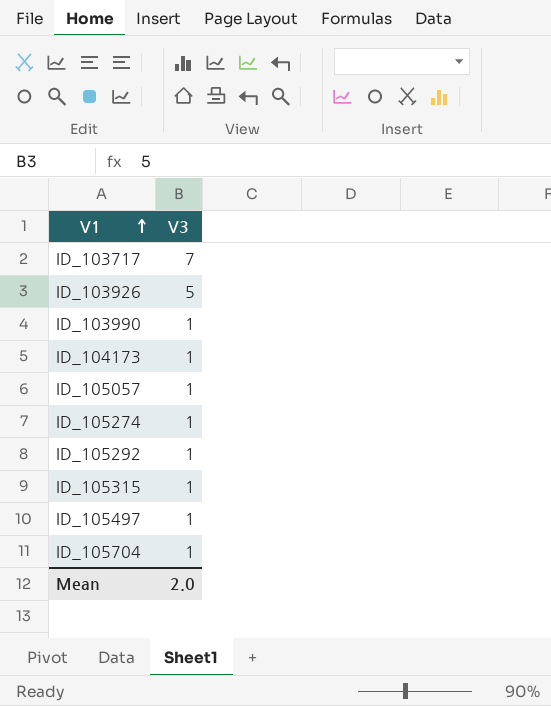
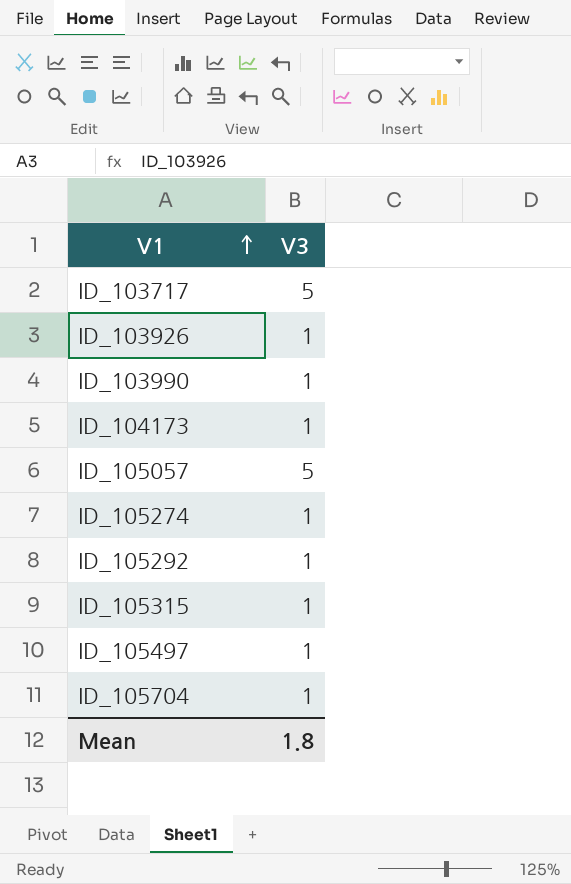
ID_103717 | V3: 7 -> 5
ID_103926 | V3: 5 -> 1
ID_105057 | V3: 1 -> 5
Mean | V3: 2.0 -> 1.8

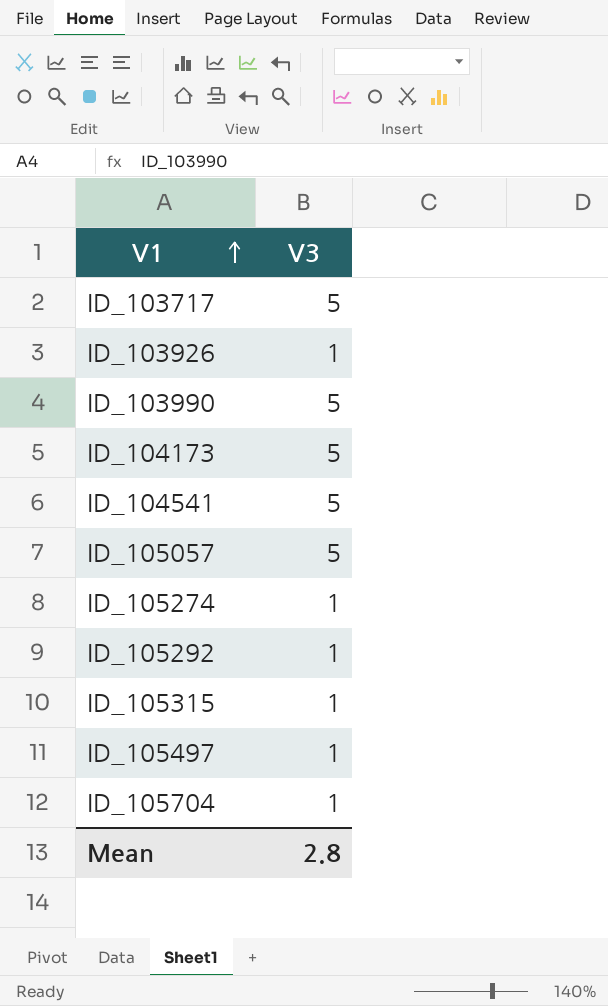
ID_103990 | V3: 1 -> 5
ID_104173 | V3: 1 -> 5
row ID_104541: none -> 5
Mean | V3: 1.8 -> 2.8

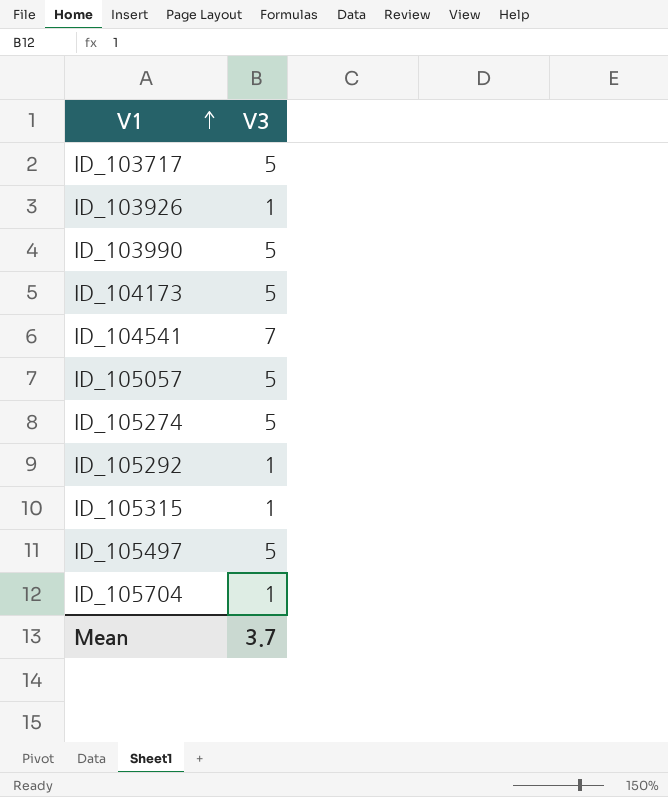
ID_104541 | V3: 5 -> 7
ID_105274 | V3: 1 -> 5
ID_105497 | V3: 1 -> 5
Mean | V3: 2.8 -> 3.7

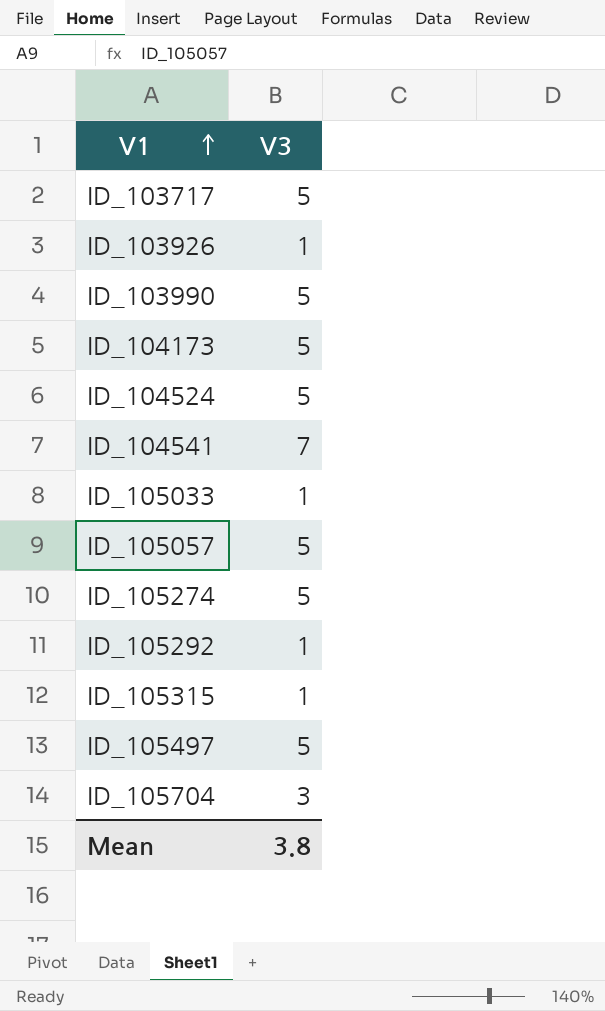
row ID_104524: none -> 5
row ID_105033: none -> 1
ID_105704 | V3: 1 -> 3
Mean | V3: 3.7 -> 3.8

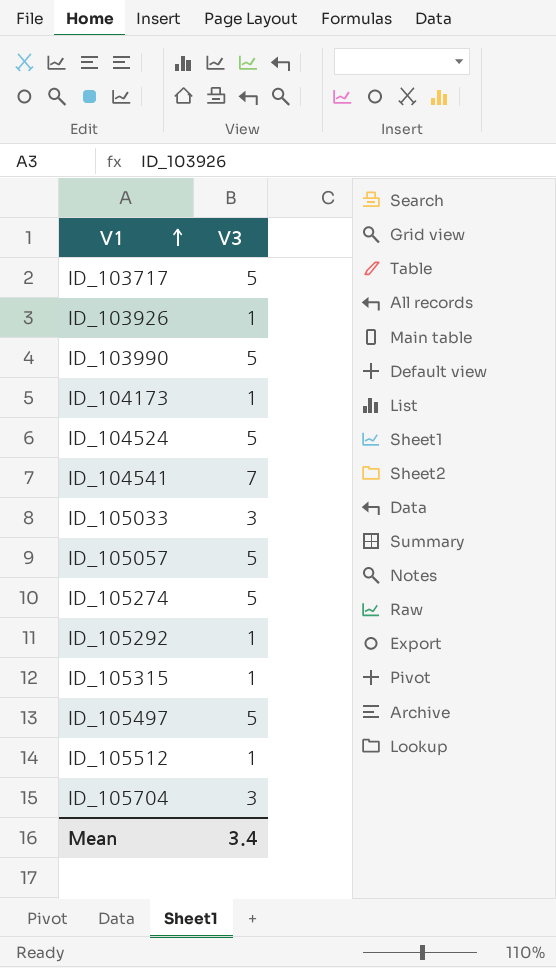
ID_104173 | V3: 5 -> 1
ID_105033 | V3: 1 -> 3
row ID_105512: none -> 1
Mean | V3: 3.8 -> 3.4

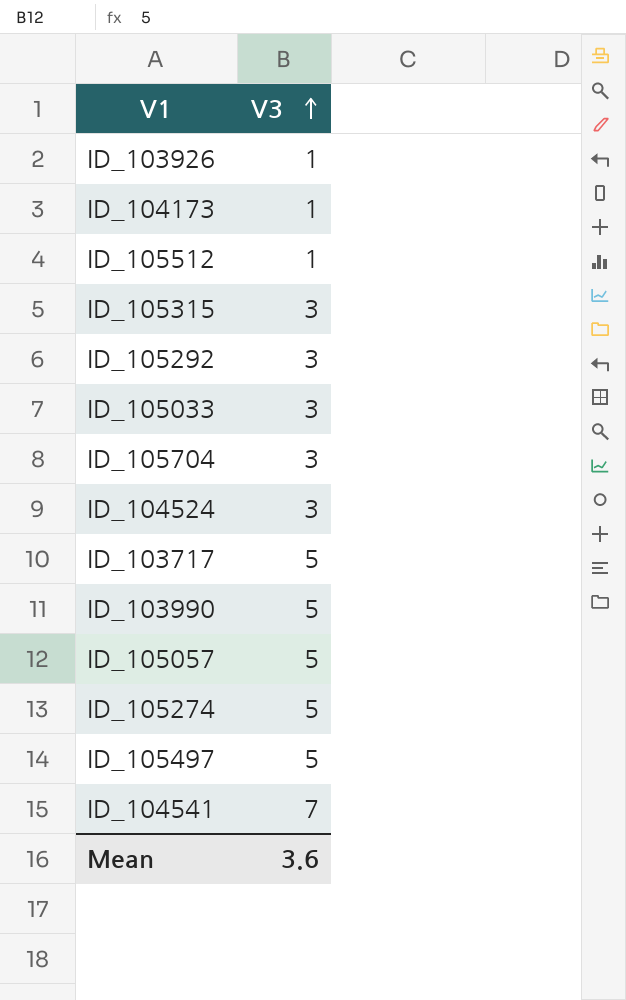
row order: V1 ascending -> V3 ascending
ID_105315 | V3: 1 -> 3
ID_105292 | V3: 1 -> 3
ID_104524 | V3: 5 -> 3
Mean | V3: 3.4 -> 3.6

